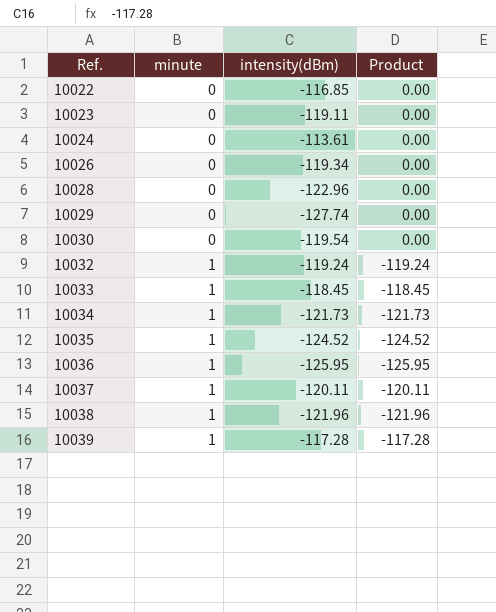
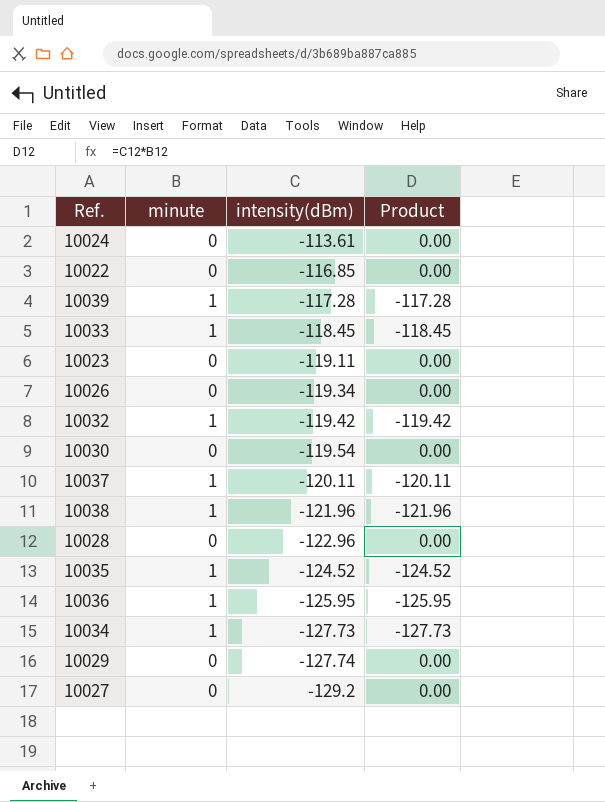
row order: Ref. ascending -> intensity(dBm) descending
10032 | intensity(dBm): -119.24 -> -119.42
10032 | Product: -119.24 -> -119.42
10034 | intensity(dBm): -121.73 -> -127.73
10034 | Product: -121.73 -> -127.73
row 10027: none -> 0 | -129.2 | 0.00

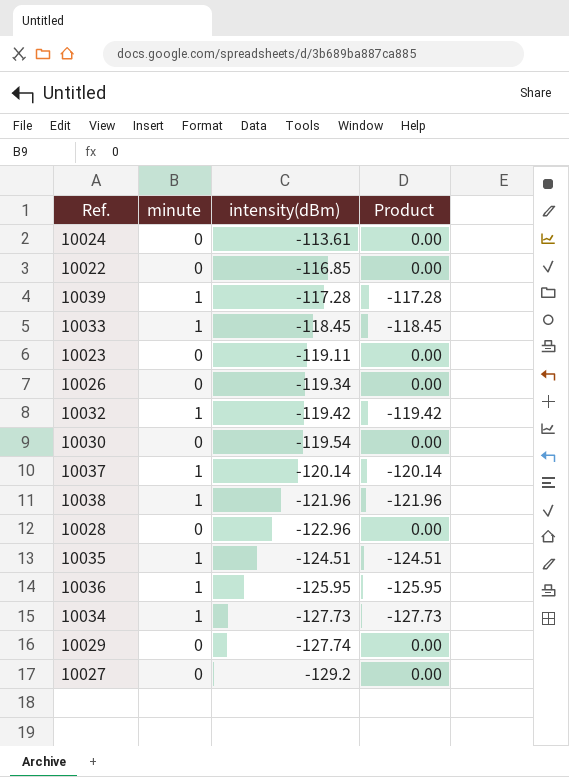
10037 | intensity(dBm): -120.11 -> -120.14
10037 | Product: -120.11 -> -120.14
10035 | intensity(dBm): -124.52 -> -124.51
10035 | Product: -124.52 -> -124.51

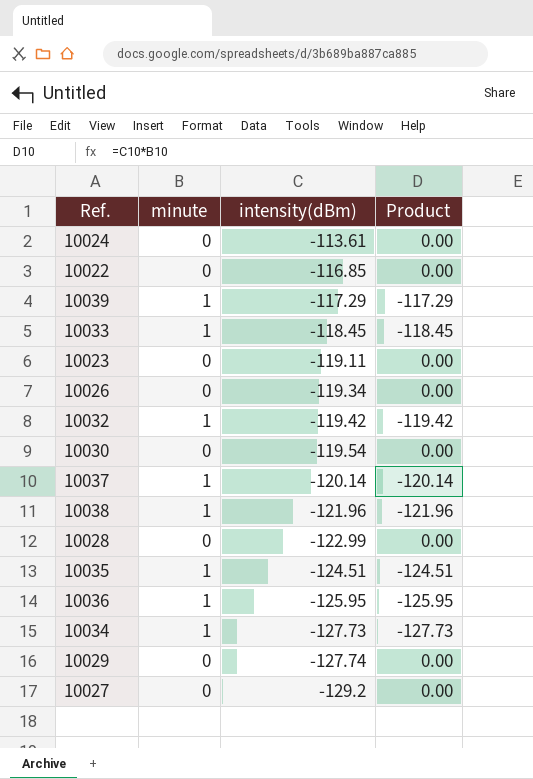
10039 | intensity(dBm): -117.28 -> -117.29
10039 | Product: -117.28 -> -117.29
10028 | intensity(dBm): -122.96 -> -122.99

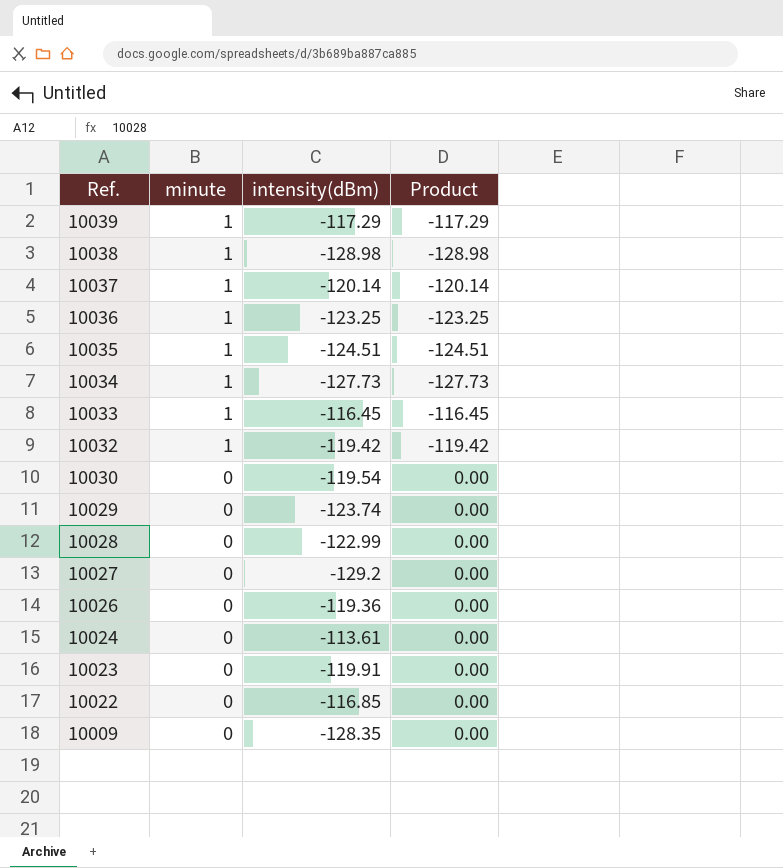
row order: intensity(dBm) descending -> Ref. descending
10038 | intensity(dBm): -121.96 -> -128.98
10038 | Product: -121.96 -> -128.98
10036 | intensity(dBm): -125.95 -> -123.25
10036 | Product: -125.95 -> -123.25
10033 | intensity(dBm): -118.45 -> -116.45
10033 | Product: -118.45 -> -116.45
10029 | intensity(dBm): -127.74 -> -123.74
10026 | intensity(dBm): -119.34 -> -119.36
10023 | intensity(dBm): -119.11 -> -119.91
row 10009: none -> 0 | -128.35 | 0.00

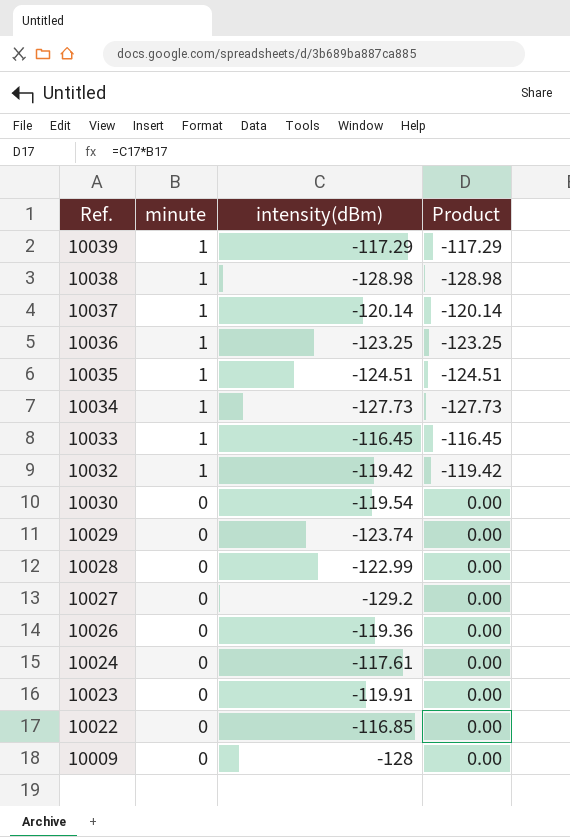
10024 | intensity(dBm): -113.61 -> -117.61
10009 | intensity(dBm): -128.35 -> -128

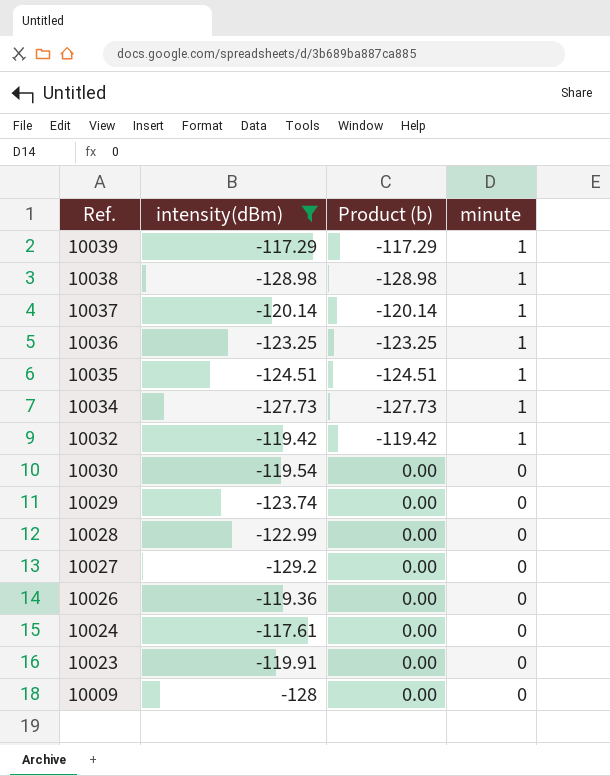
filter: none -> intensity(dBm) <= -117.29
column name: Product -> Product (b)
column minute | position: 2 -> 4

